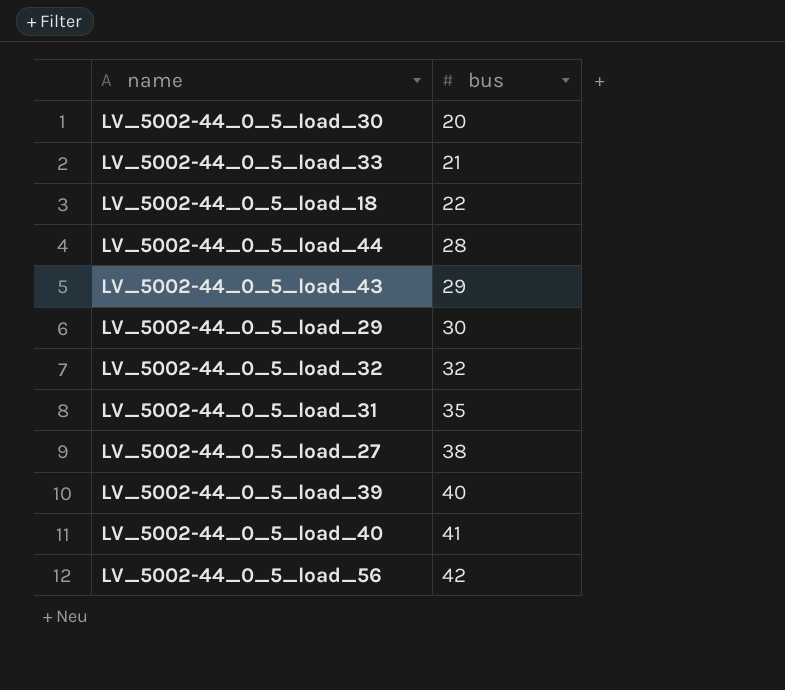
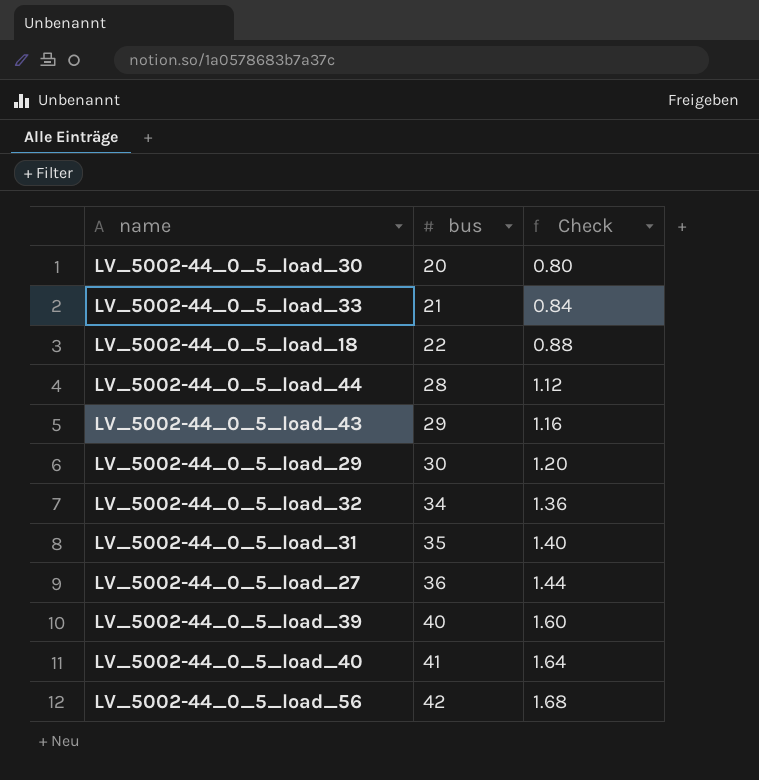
column Check | formula: none -> [bus] * 0.04
LV_5002-44_0_5_load_32 | bus: 32 -> 34
LV_5002-44_0_5_load_27 | bus: 38 -> 36

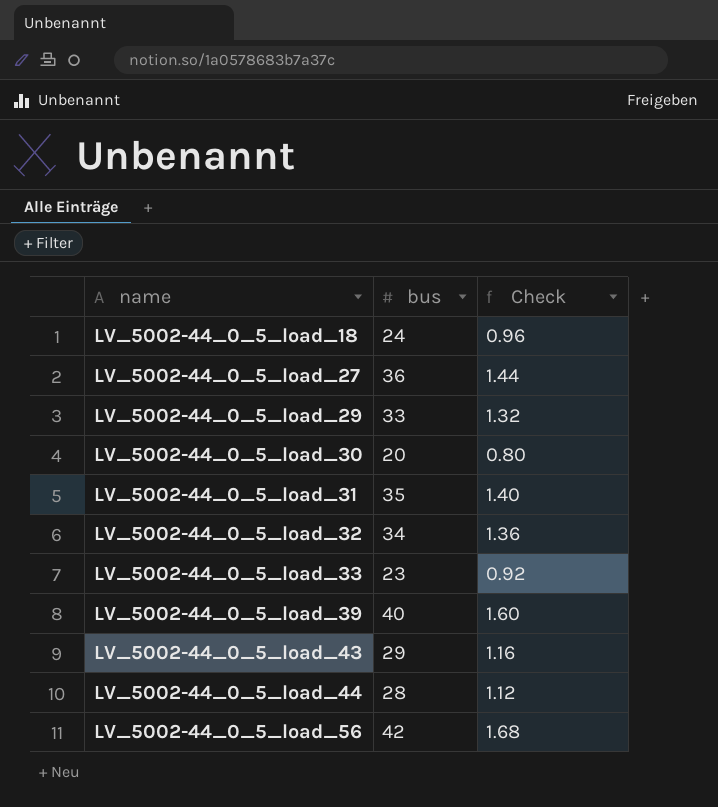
row order: bus ascending -> name ascending
row LV_5002-44_0_5_load_40: 41 | 1.64 -> none
LV_5002-44_0_5_load_18 | bus: 22 -> 24
LV_5002-44_0_5_load_18 | Check: 0.88 -> 0.96
LV_5002-44_0_5_load_29 | bus: 30 -> 33
LV_5002-44_0_5_load_29 | Check: 1.20 -> 1.32
LV_5002-44_0_5_load_33 | bus: 21 -> 23
LV_5002-44_0_5_load_33 | Check: 0.84 -> 0.92

